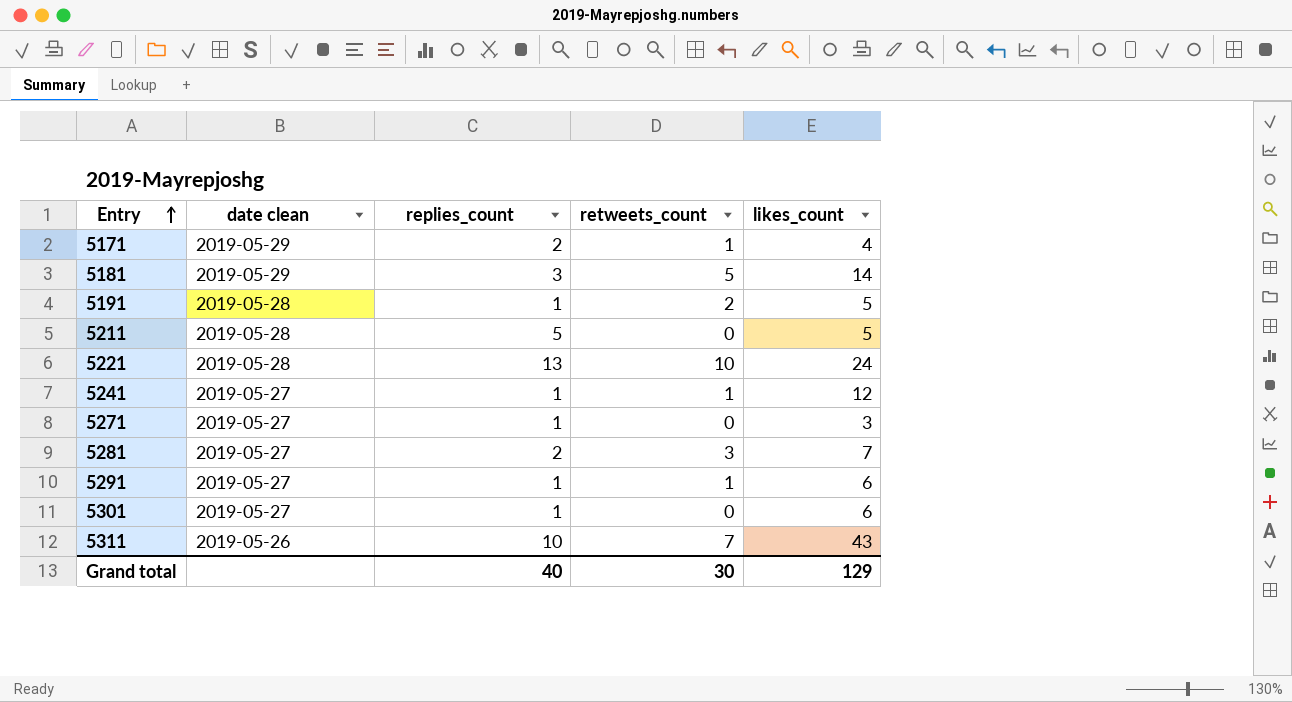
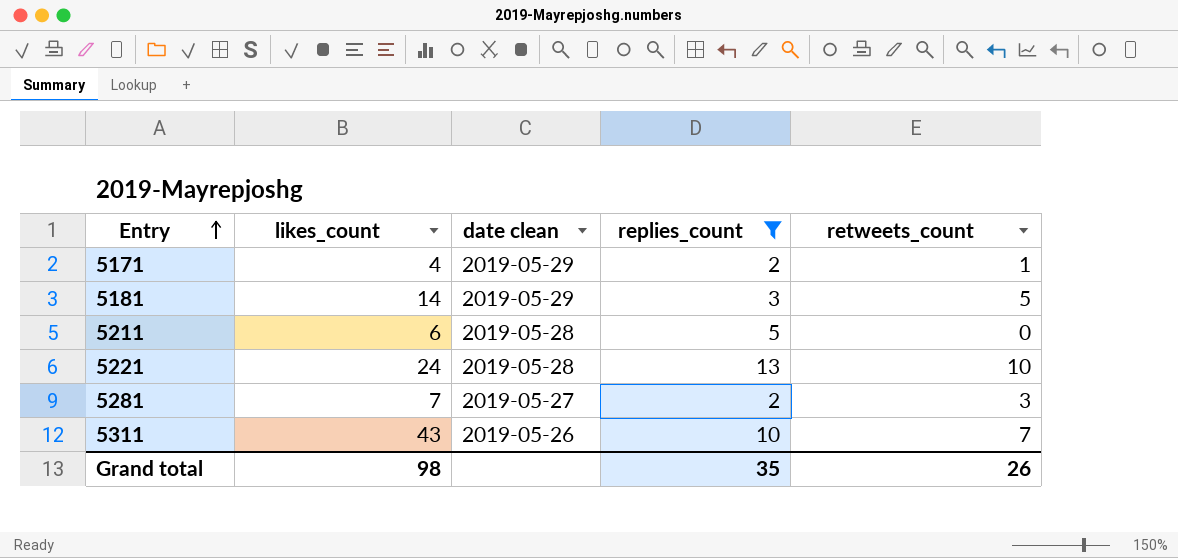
filter: none -> replies_count != 1
column likes_count | position: 5 -> 2
5211 | likes_count: 5 -> 6
Grand total | likes_count: 129 -> 98
Grand total | replies_count: 40 -> 35
Grand total | retweets_count: 30 -> 26

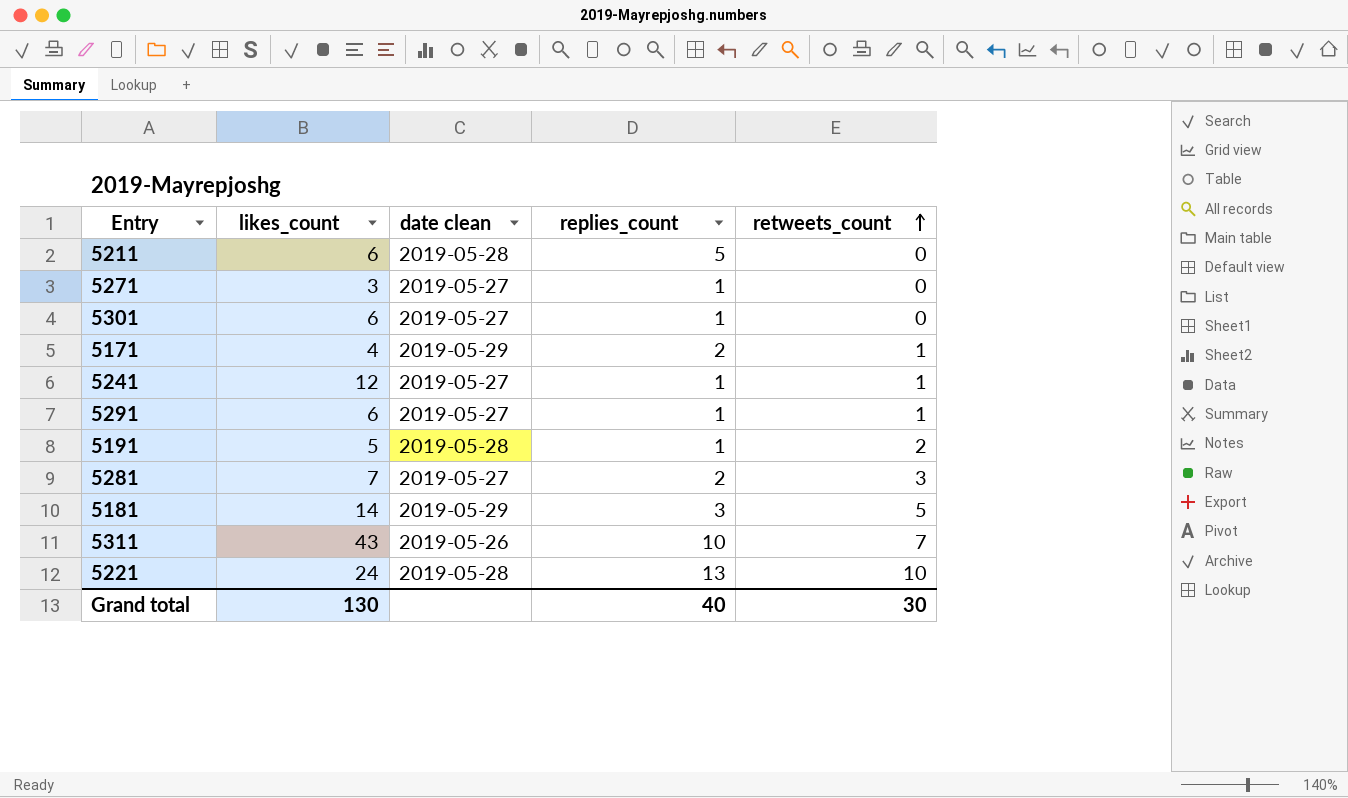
filter: replies_count != 1 -> none
row order: Entry ascending -> retweets_count ascending
Grand total | likes_count: 98 -> 130
Grand total | replies_count: 35 -> 40
Grand total | retweets_count: 26 -> 30

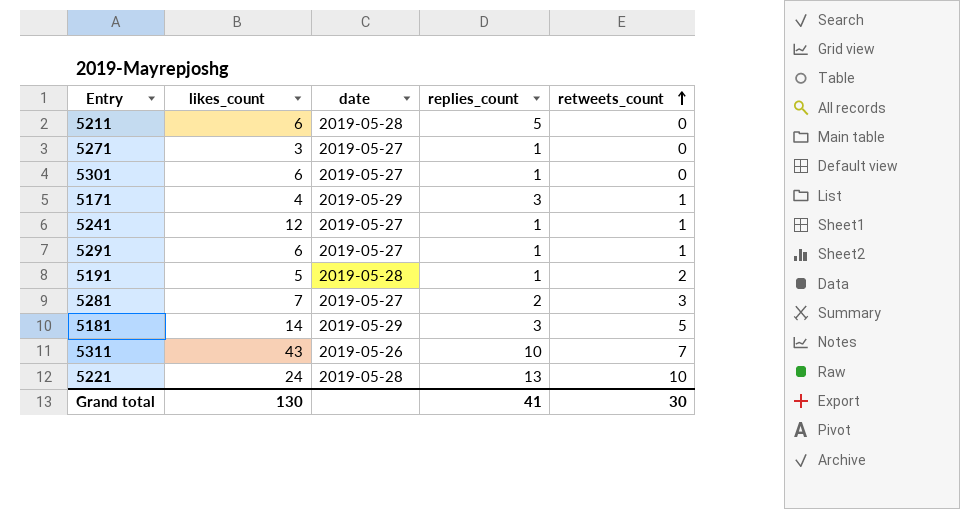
column name: date clean -> date
5171 | replies_count: 2 -> 3
Grand total | replies_count: 40 -> 41

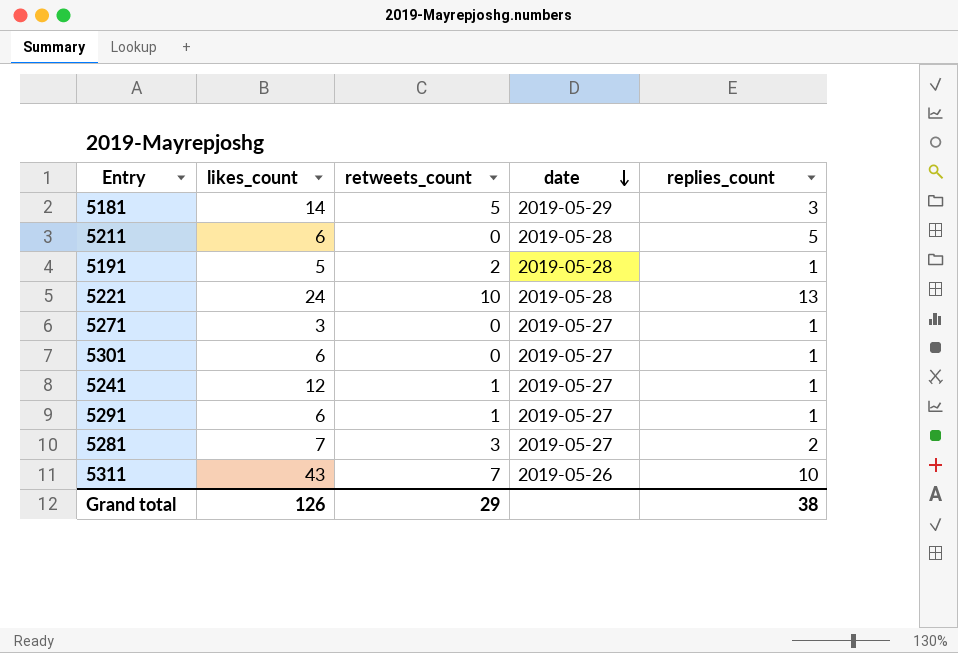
row order: retweets_count ascending -> date descending
column retweets_count | position: 5 -> 3
row 5171: 4 | 2019-05-29 | 3 | 1 -> none
Grand total | likes_count: 130 -> 126
Grand total | retweets_count: 30 -> 29
Grand total | replies_count: 41 -> 38

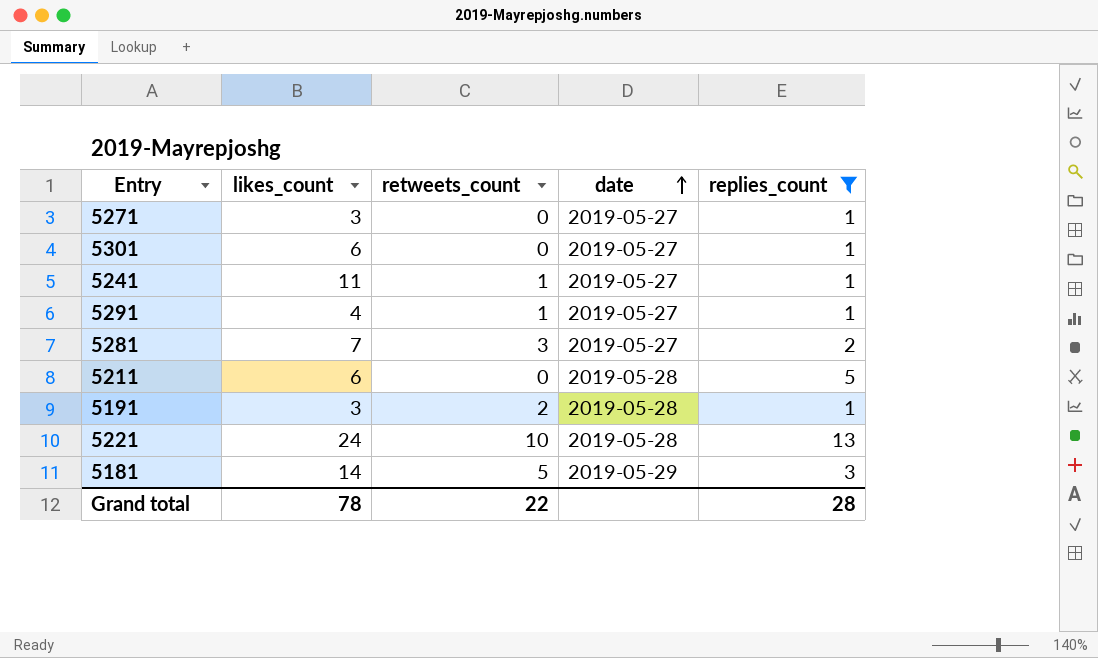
filter: none -> replies_count != 10
row order: date descending -> date ascending
5241 | likes_count: 12 -> 11
5291 | likes_count: 6 -> 4
5191 | likes_count: 5 -> 3
Grand total | likes_count: 126 -> 78
Grand total | retweets_count: 29 -> 22
Grand total | replies_count: 38 -> 28

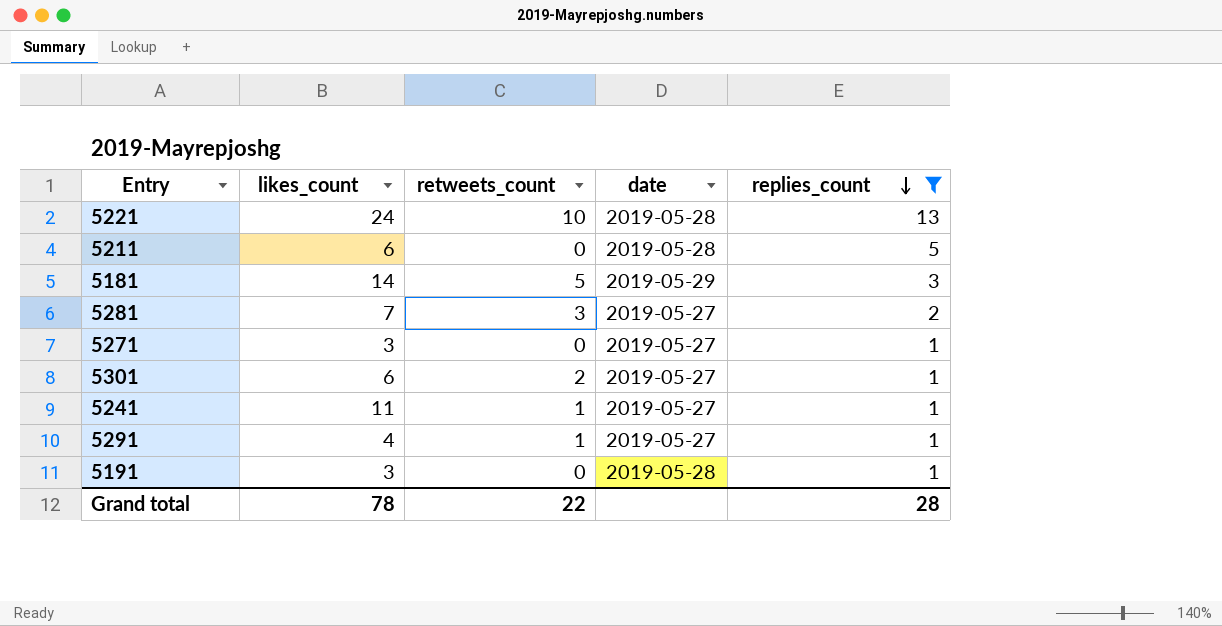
row order: date ascending -> replies_count descending
5301 | retweets_count: 0 -> 2
5191 | retweets_count: 2 -> 0

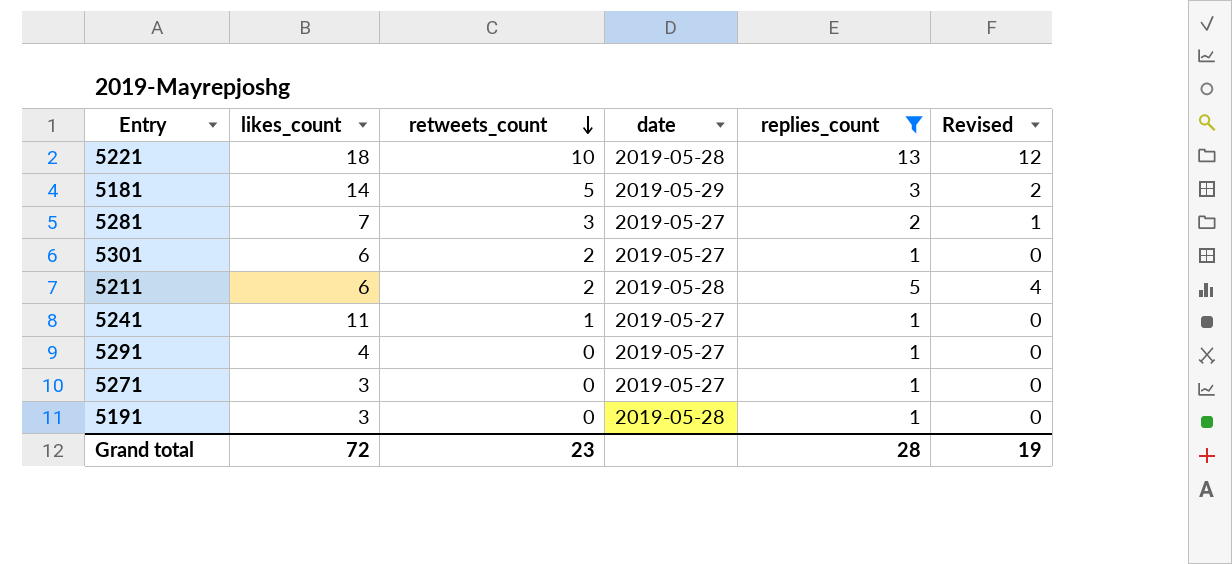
row order: replies_count descending -> retweets_count descending
column Revised | formula: none -> [replies_count] - 1
5221 | likes_count: 24 -> 18
5211 | retweets_count: 0 -> 2
5291 | retweets_count: 1 -> 0
Grand total | likes_count: 78 -> 72
Grand total | retweets_count: 22 -> 23

